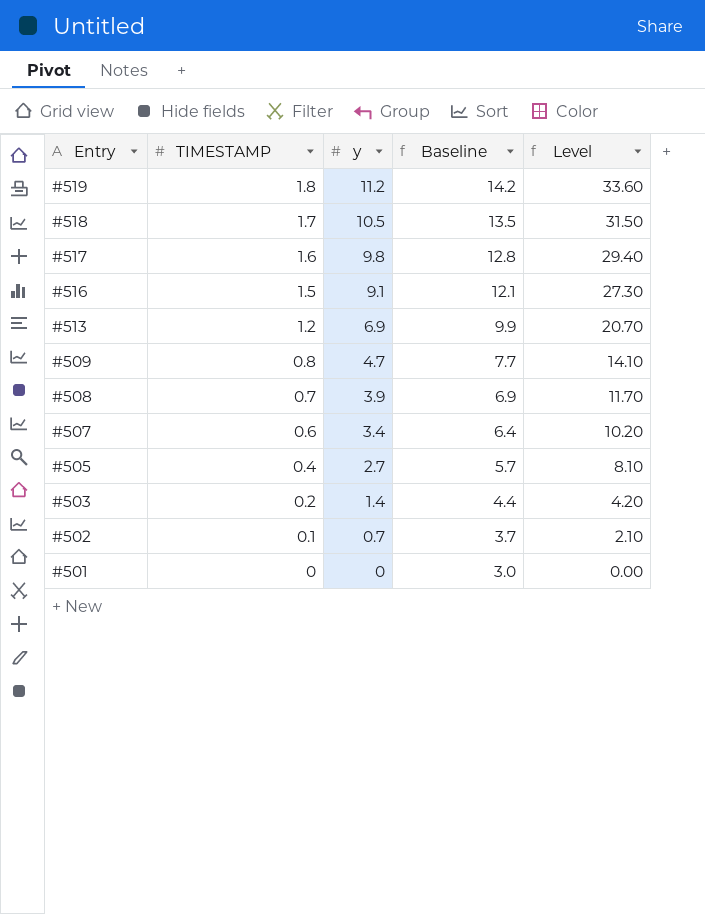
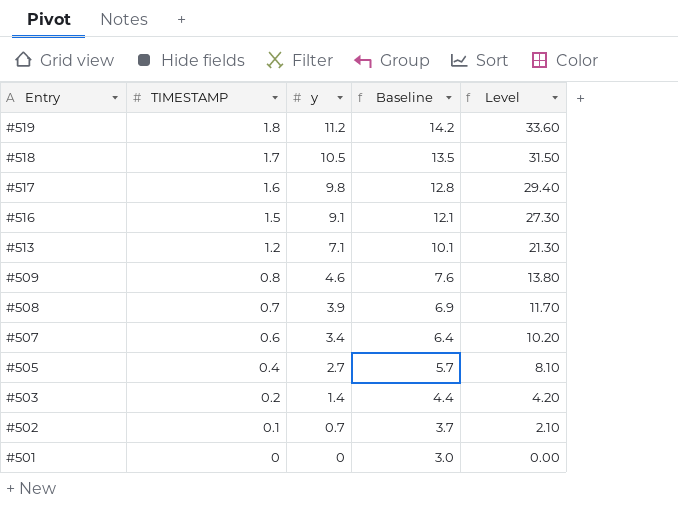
#513 | y: 6.9 -> 7.1
#513 | Baseline: 9.9 -> 10.1
#513 | Level: 20.70 -> 21.30
#509 | y: 4.7 -> 4.6
#509 | Baseline: 7.7 -> 7.6
#509 | Level: 14.10 -> 13.80

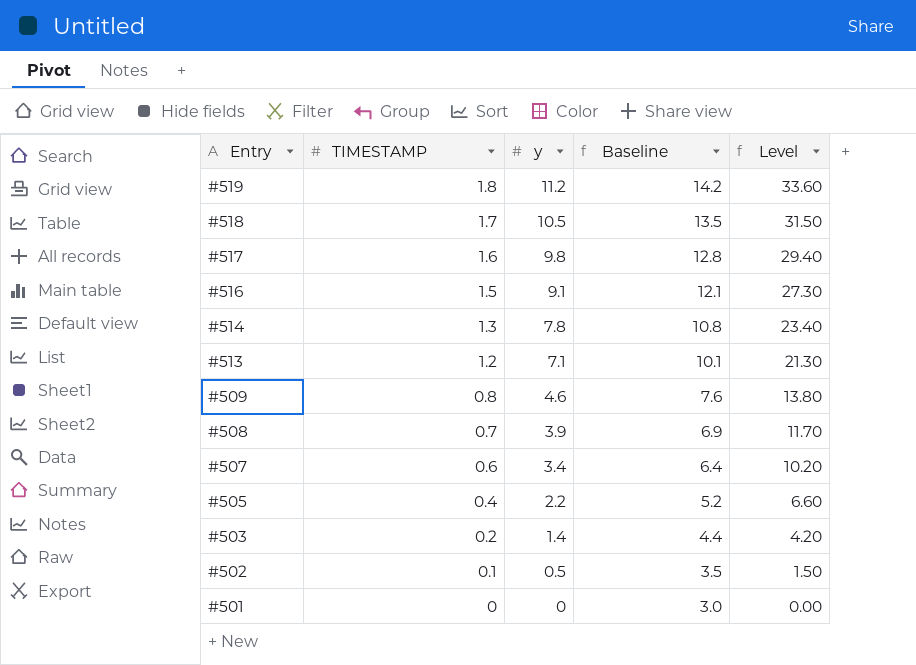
row #514: none -> 1.3 | 7.8 | 10.8 | 23.40
#505 | y: 2.7 -> 2.2
#505 | Baseline: 5.7 -> 5.2
#505 | Level: 8.10 -> 6.60
#502 | y: 0.7 -> 0.5
#502 | Baseline: 3.7 -> 3.5
#502 | Level: 2.10 -> 1.50

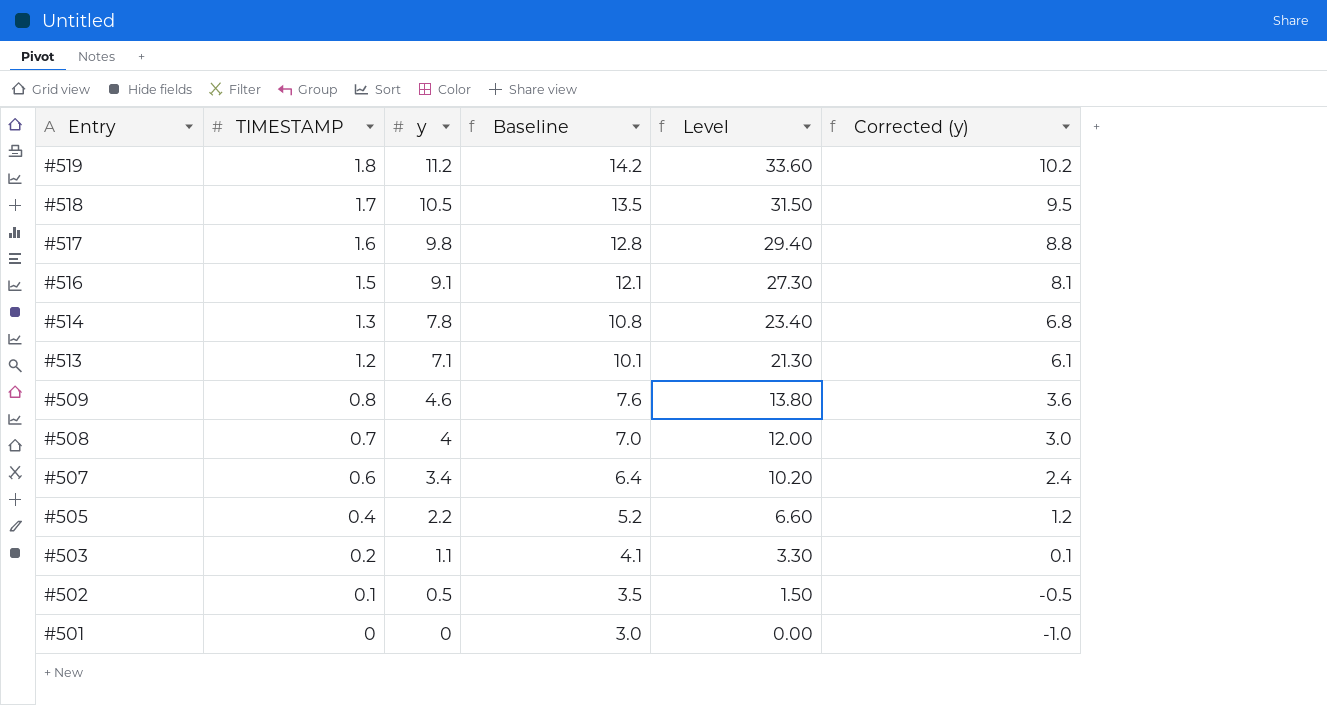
column Corrected (y) | formula: none -> [y] - 1
#508 | y: 3.9 -> 4
#508 | Baseline: 6.9 -> 7.0
#508 | Level: 11.70 -> 12.00
#503 | y: 1.4 -> 1.1
#503 | Baseline: 4.4 -> 4.1
#503 | Level: 4.20 -> 3.30

